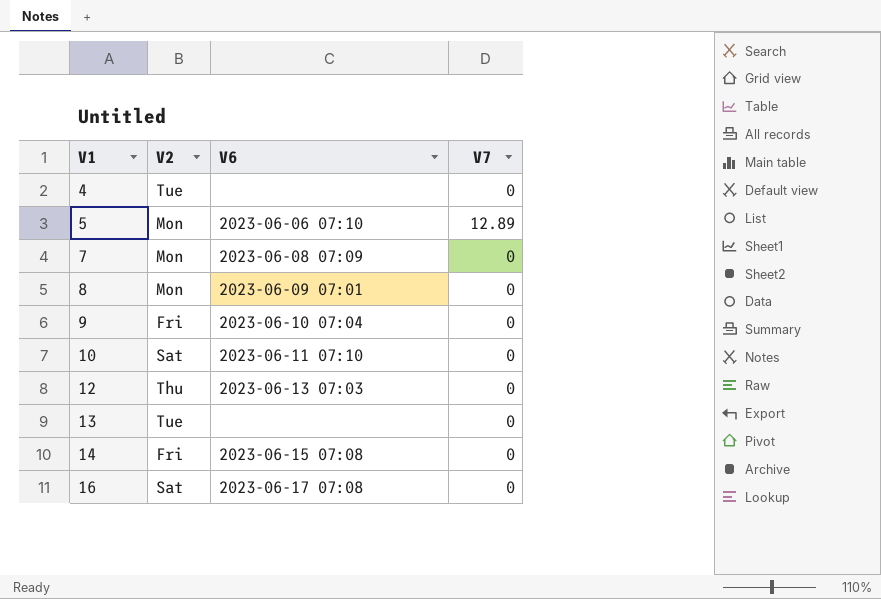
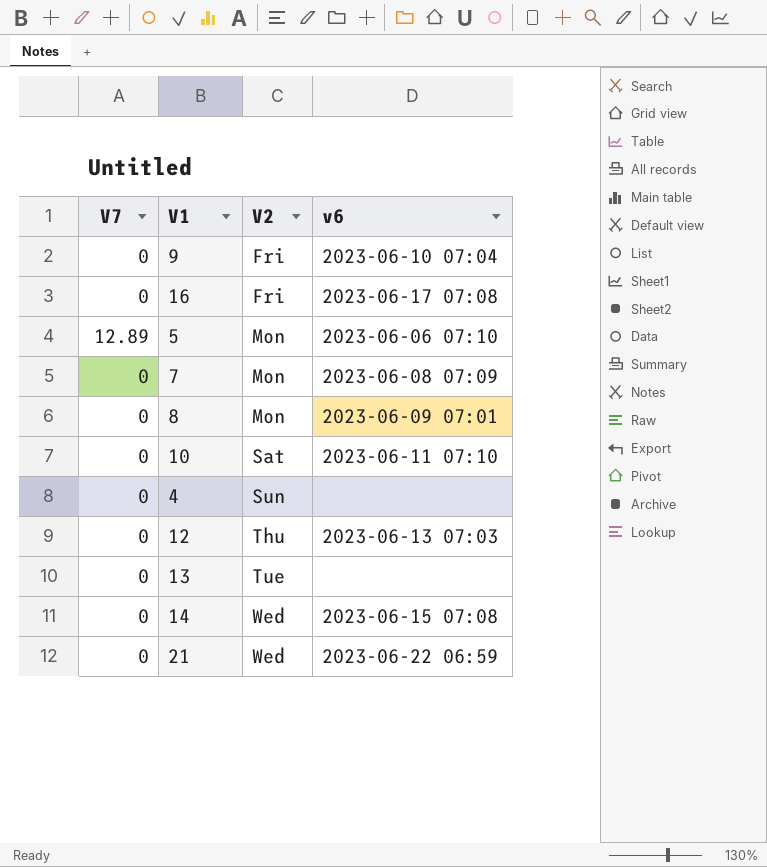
row order: V1 ascending -> V2 ascending
column V7 | position: 4 -> 1
column name: V6 -> v6
16 | V2: Sat -> Fri
4 | V2: Tue -> Sun
14 | V2: Fri -> Wed
row 21: none -> 0 | Wed | 2023-06-22 06:59

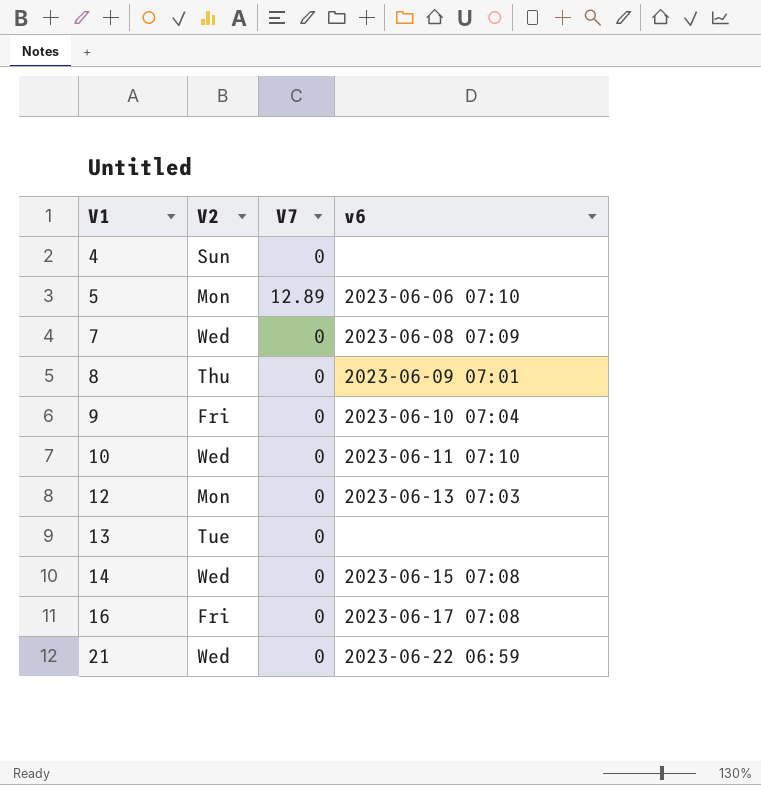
row order: V2 ascending -> V1 ascending
column V7 | position: 1 -> 3
7 | V2: Mon -> Wed
8 | V2: Mon -> Thu
10 | V2: Sat -> Wed
12 | V2: Thu -> Mon

